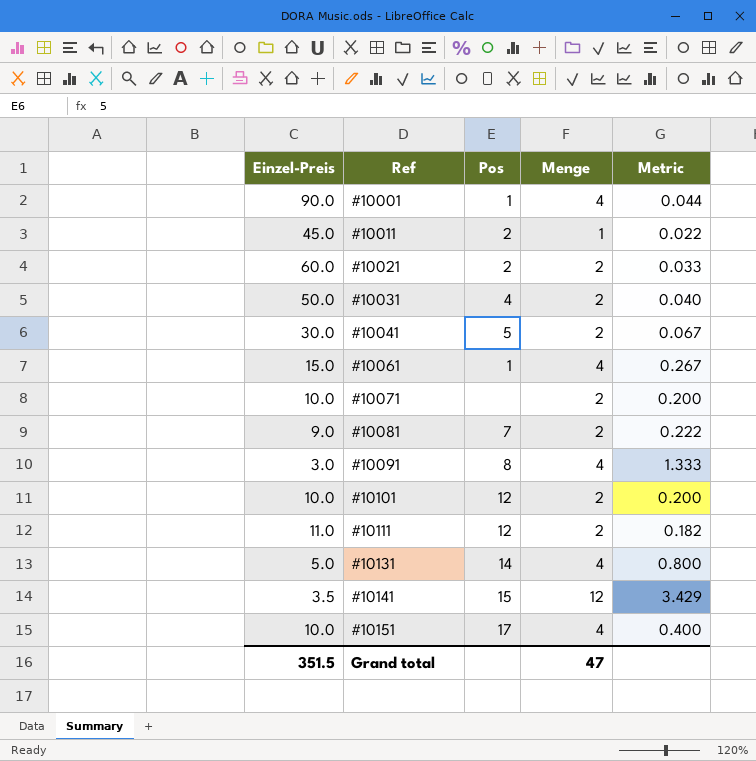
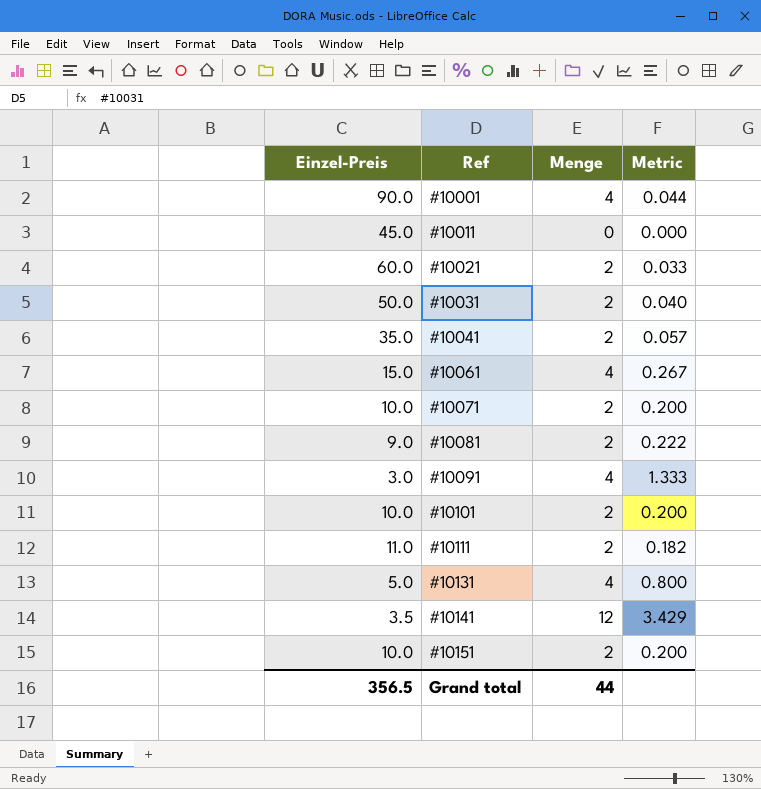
column Pos | position: 3 -> none
#10011 | Menge: 1 -> 0
#10011 | Metric: 0.022 -> 0.000
#10041 | Einzel-Preis: 30.0 -> 35.0
#10041 | Metric: 0.067 -> 0.057
#10151 | Menge: 4 -> 2
#10151 | Metric: 0.400 -> 0.200
Grand total | Einzel-Preis: 351.5 -> 356.5
Grand total | Menge: 47 -> 44

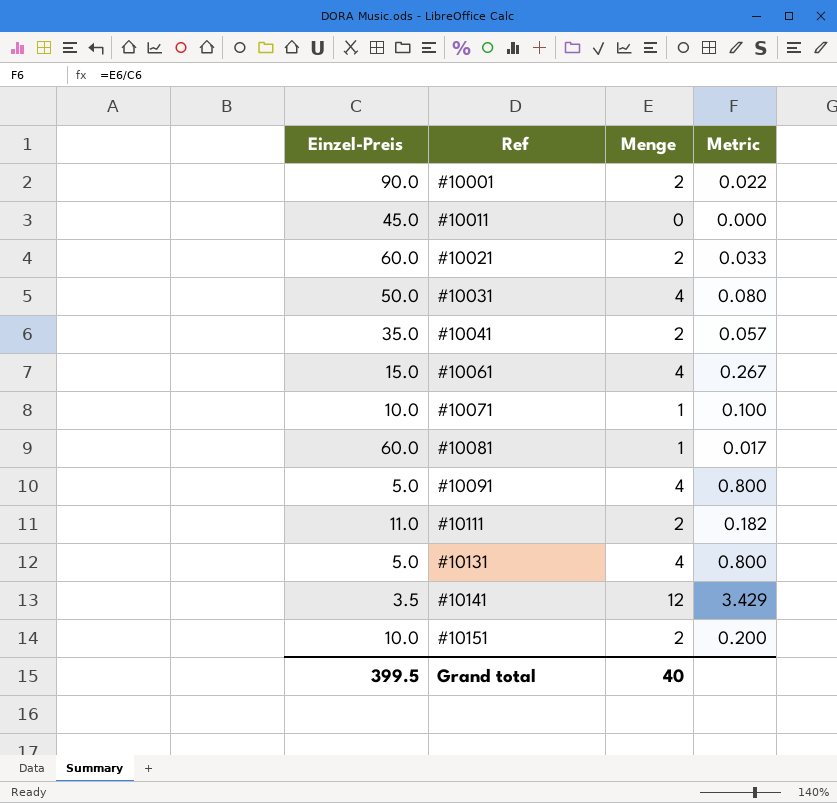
row #10101: 10.0 | 2 | 0.200 -> none
#10001 | Menge: 4 -> 2
#10001 | Metric: 0.044 -> 0.022
#10031 | Menge: 2 -> 4
#10031 | Metric: 0.040 -> 0.080
#10071 | Menge: 2 -> 1
#10071 | Metric: 0.200 -> 0.100
#10081 | Einzel-Preis: 9.0 -> 60.0
#10081 | Menge: 2 -> 1
#10081 | Metric: 0.222 -> 0.017
#10091 | Einzel-Preis: 3.0 -> 5.0
#10091 | Metric: 1.333 -> 0.800
Grand total | Einzel-Preis: 356.5 -> 399.5
Grand total | Menge: 44 -> 40

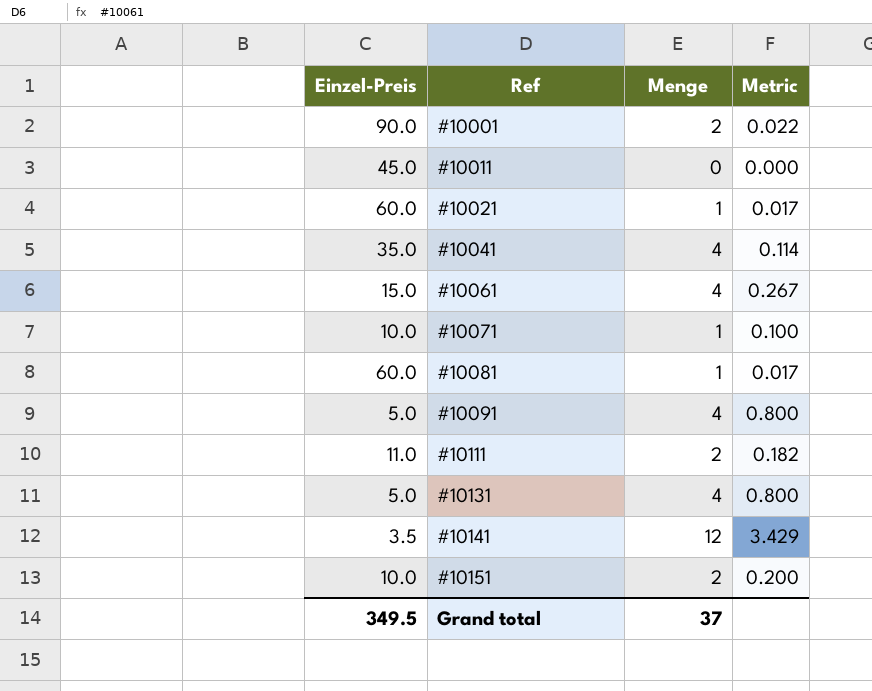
row #10031: 50.0 | 4 | 0.080 -> none
#10021 | Menge: 2 -> 1
#10021 | Metric: 0.033 -> 0.017
#10041 | Menge: 2 -> 4
#10041 | Metric: 0.057 -> 0.114
Grand total | Einzel-Preis: 399.5 -> 349.5
Grand total | Menge: 40 -> 37

